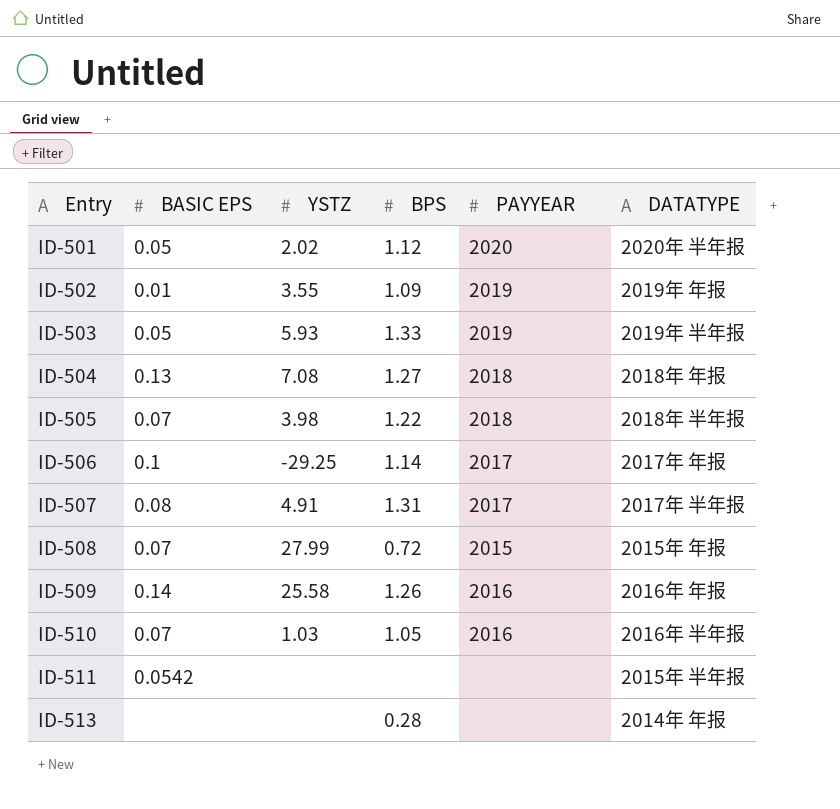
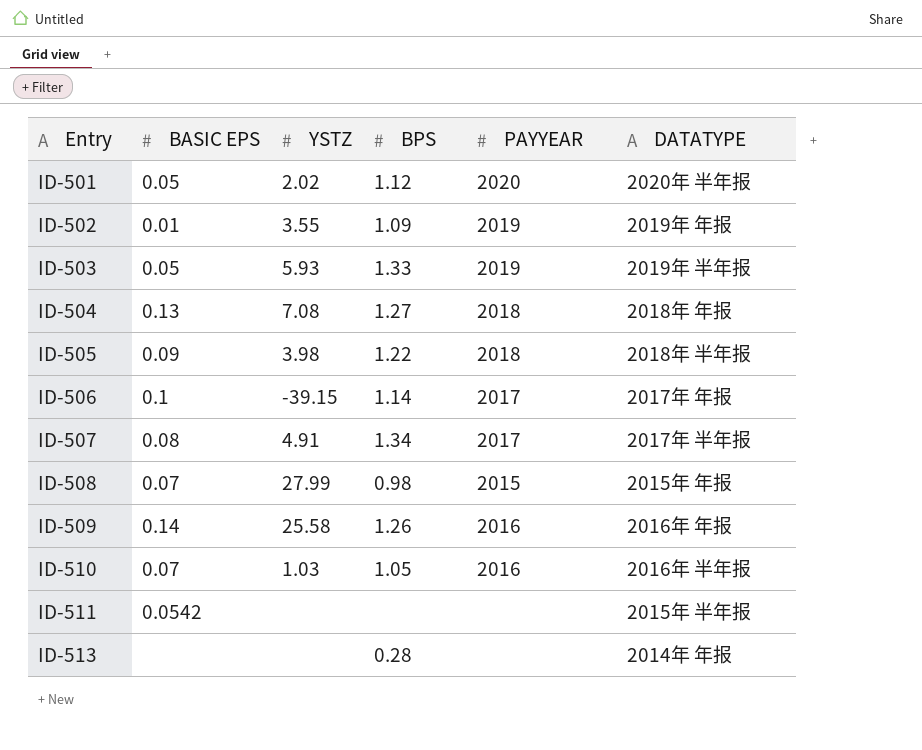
ID-505 | BASIC EPS: 0.07 -> 0.09
ID-506 | YSTZ: -29.25 -> -39.15
ID-507 | BPS: 1.31 -> 1.34
ID-508 | BPS: 0.72 -> 0.98

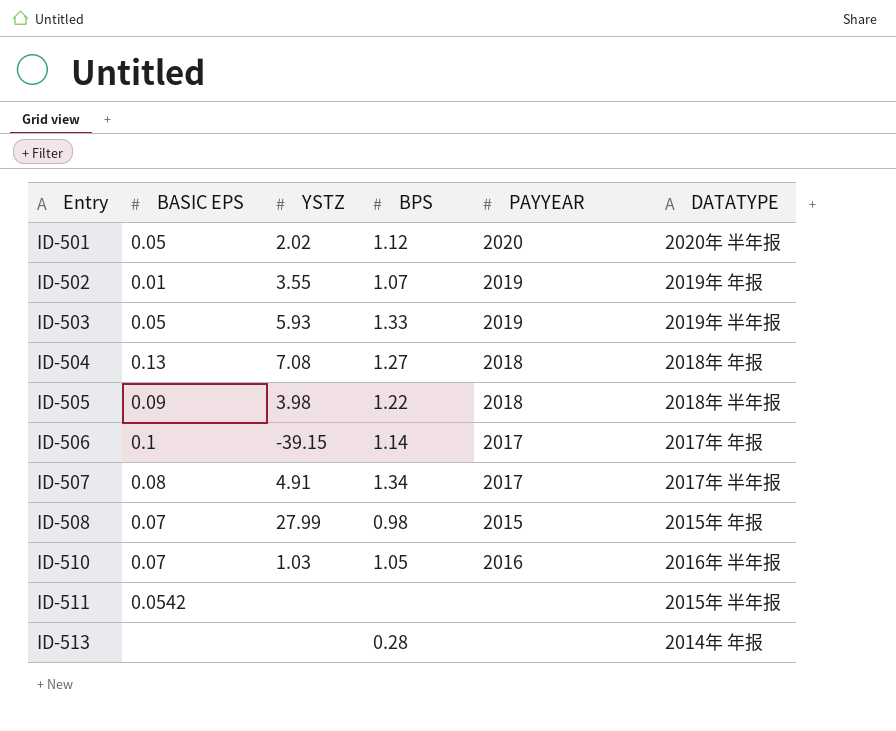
row ID-509: 0.14 | 25.58 | 1.26 | 2016 | 2016年 年报 -> none
ID-502 | BPS: 1.09 -> 1.07

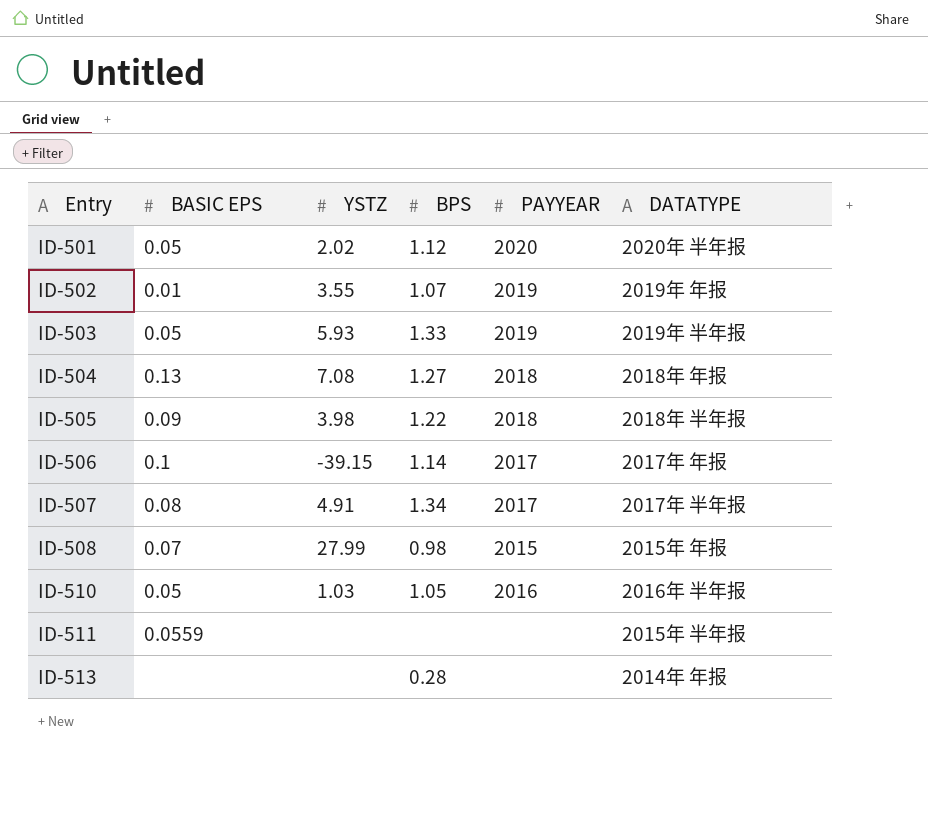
ID-510 | BASIC EPS: 0.07 -> 0.05
ID-511 | BASIC EPS: 0.0542 -> 0.0559

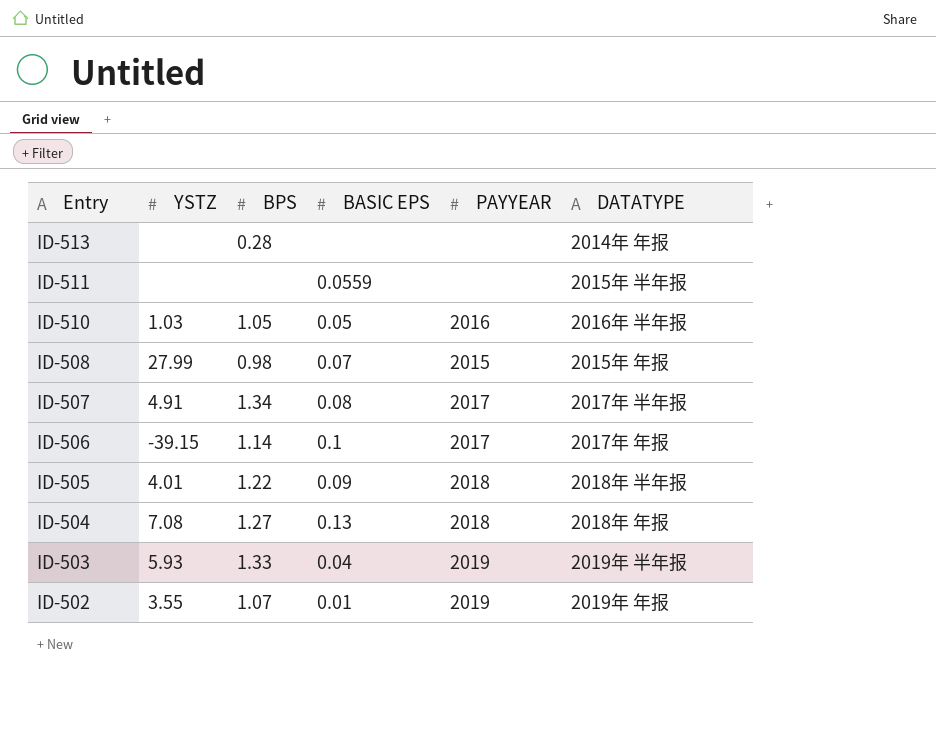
row order: Entry ascending -> Entry descending
column BASIC EPS | position: 2 -> 4
row ID-501: 0.05 | 2.02 | 1.12 | 2020 | 2020年 半年报 -> none
ID-505 | YSTZ: 3.98 -> 4.01
ID-503 | BASIC EPS: 0.05 -> 0.04

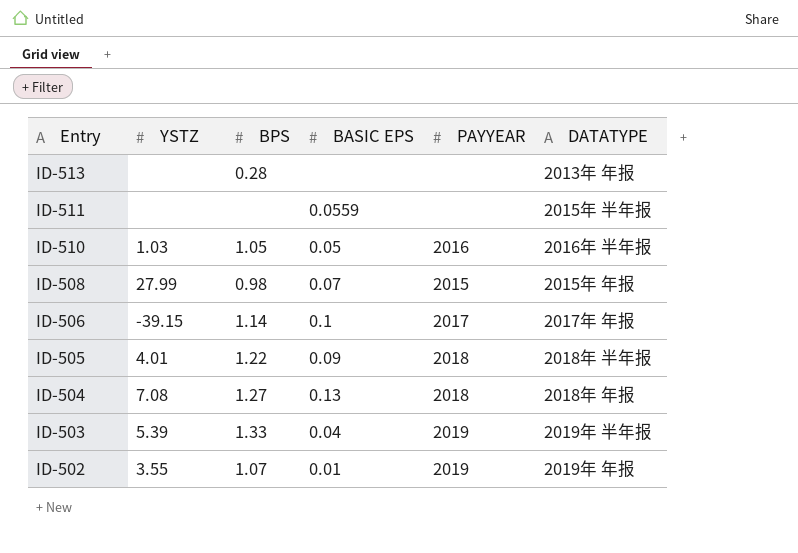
row ID-507: 4.91 | 1.34 | 0.08 | 2017 | 2017年 半年报 -> none
ID-513 | DATATYPE: 2014年 年报 -> 2013年 年报
ID-503 | YSTZ: 5.93 -> 5.39

